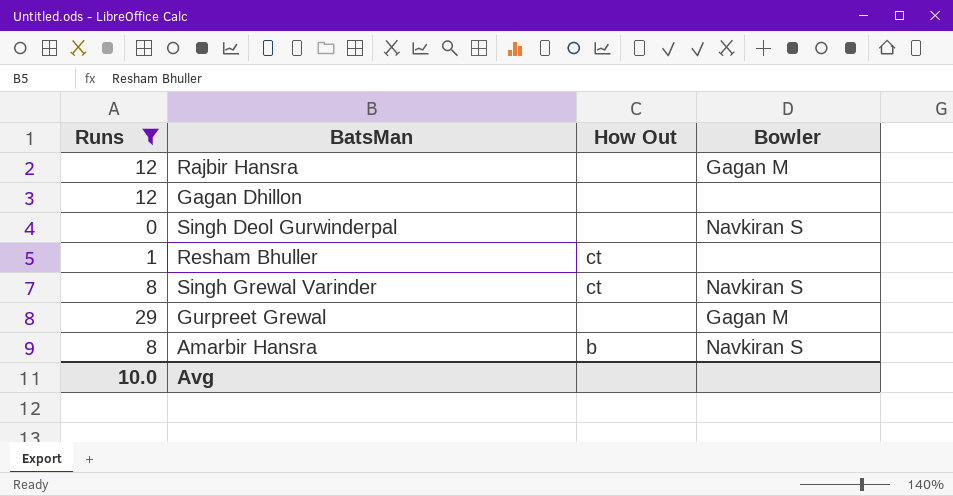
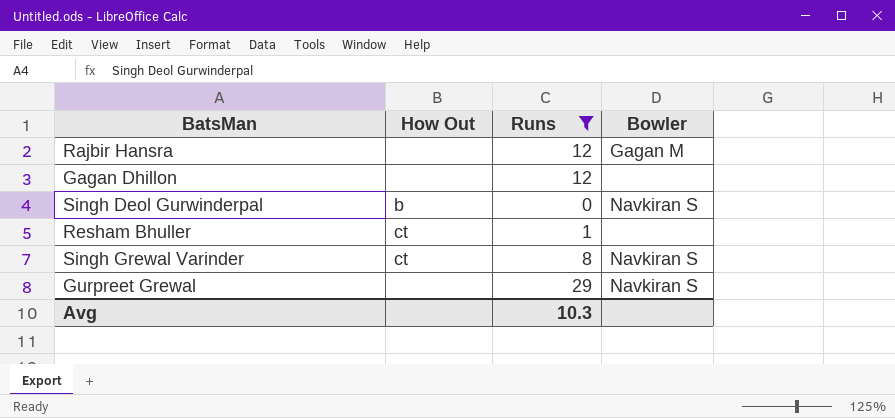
column Runs | position: 1 -> 3
row Amarbir Hansra: 8 | b | Navkiran S -> none
Singh Deol Gurwinderpal | How Out: none -> b
Gurpreet Grewal | Bowler: Gagan M -> Navkiran S
Avg | Runs: 10.0 -> 10.3

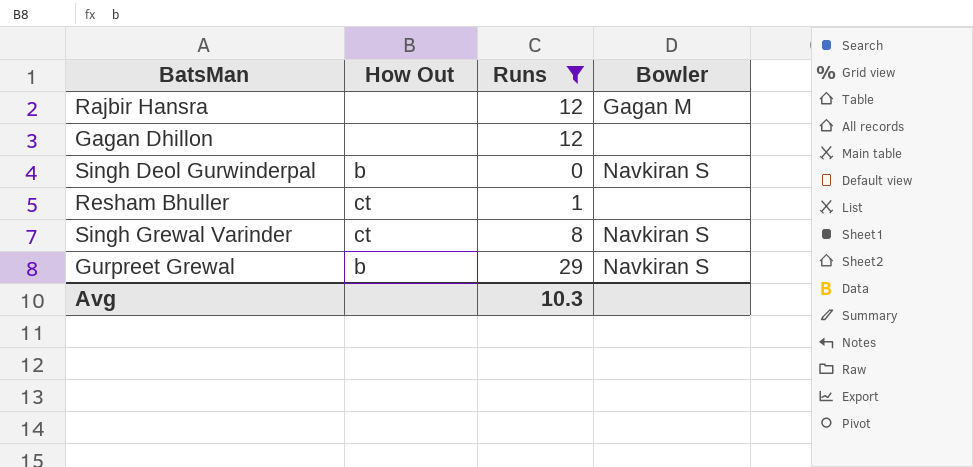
Gurpreet Grewal | How Out: none -> b

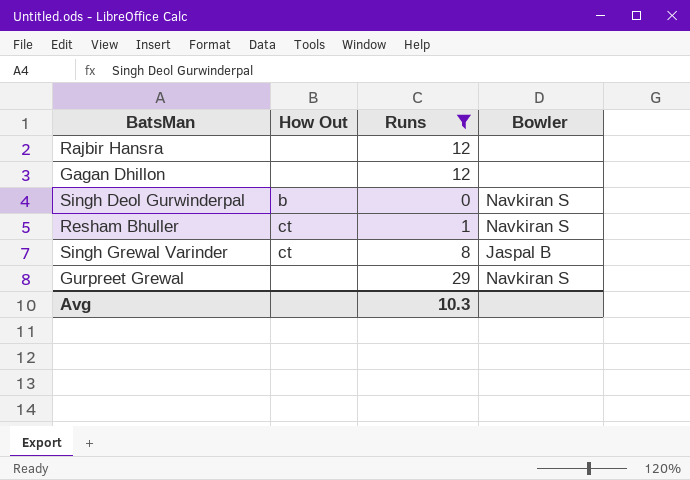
Rajbir Hansra | Bowler: Gagan M -> none
Resham Bhuller | Bowler: none -> Navkiran S
Singh Grewal Varinder | Bowler: Navkiran S -> Jaspal B
Gurpreet Grewal | How Out: b -> none

